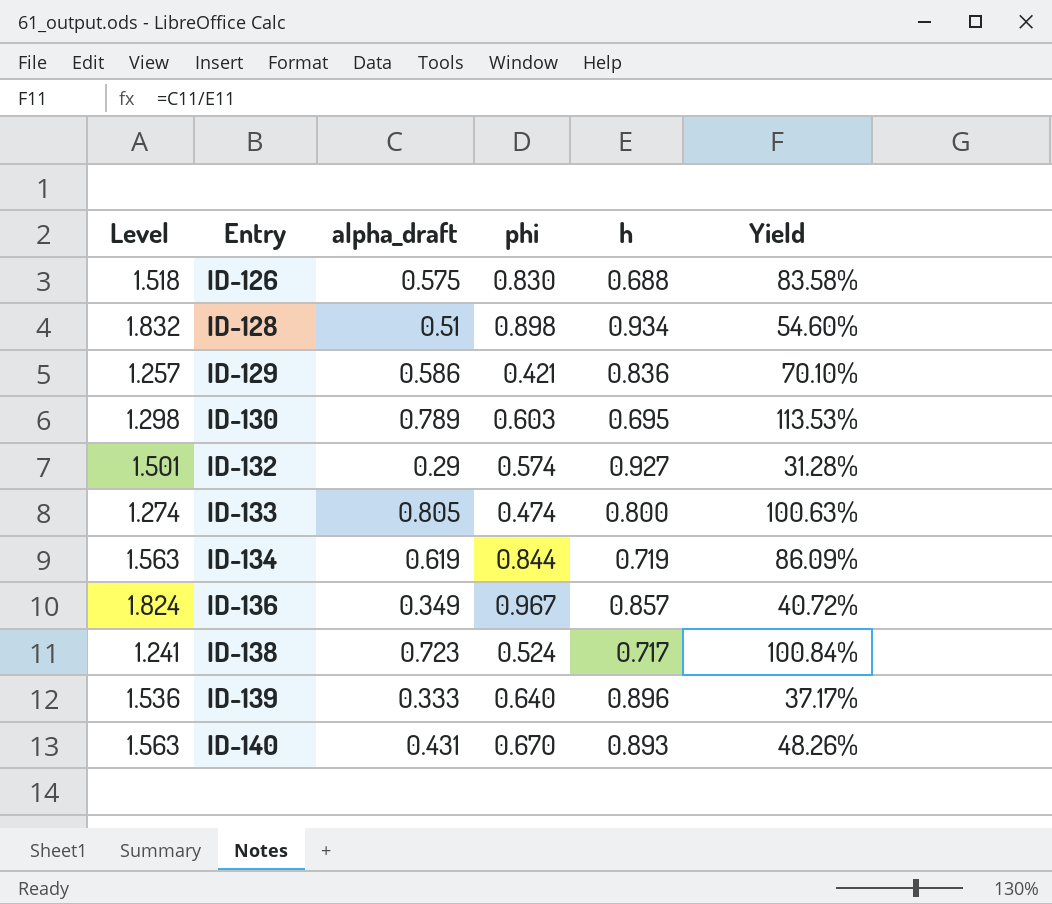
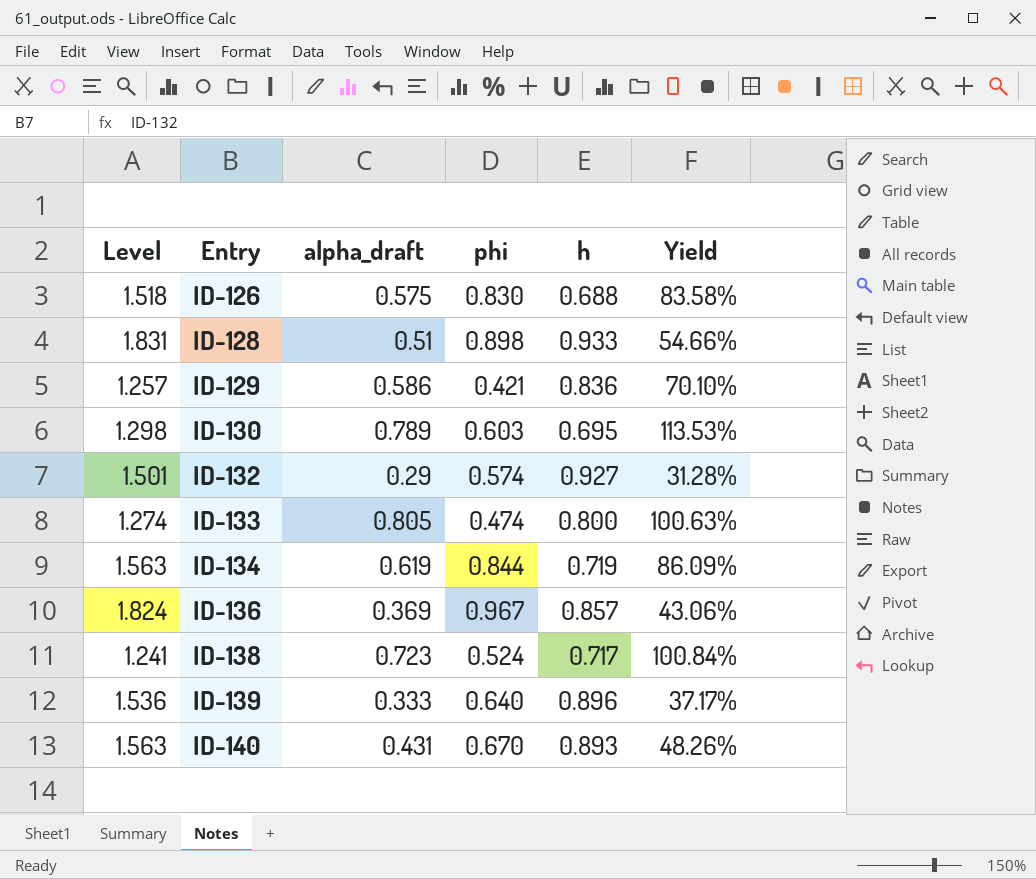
ID-128 | Level: 1.832 -> 1.831
ID-128 | h: 0.934 -> 0.933
ID-128 | Yield: 54.60% -> 54.66%
ID-136 | alpha_draft: 0.349 -> 0.369
ID-136 | Yield: 40.72% -> 43.06%

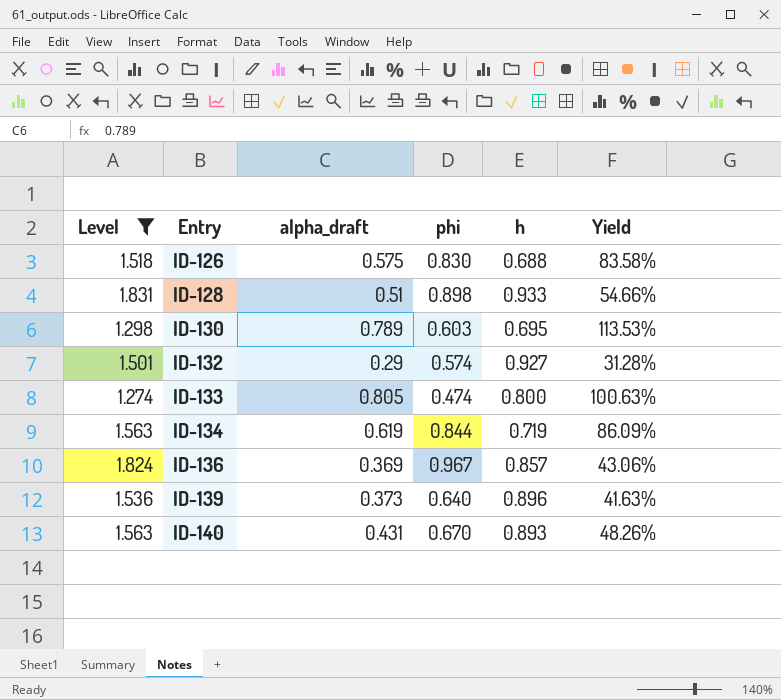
filter: none -> Level >= 1.274
ID-139 | alpha_draft: 0.333 -> 0.373
ID-139 | Yield: 37.17% -> 41.63%

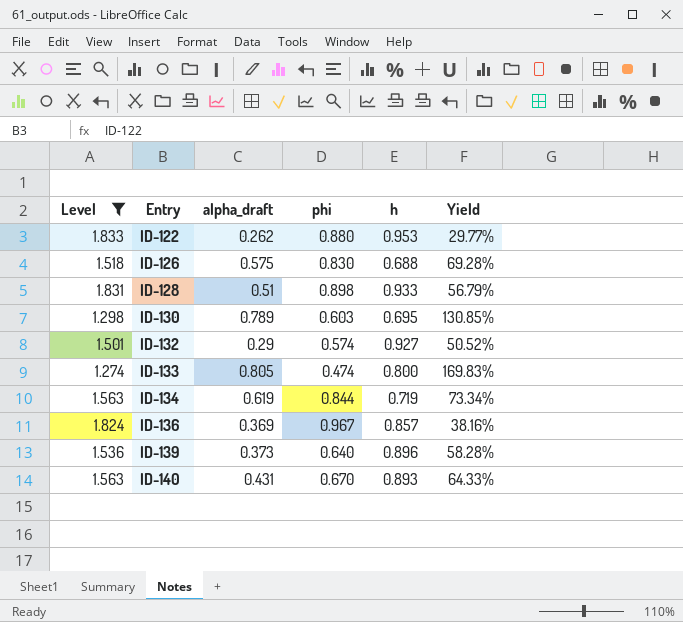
column Yield | formula: [alpha_draft] / [h] -> [alpha_draft] / [phi]
row ID-122: none -> 1.833 | 0.262 | 0.880 | 0.953 | 29.77%

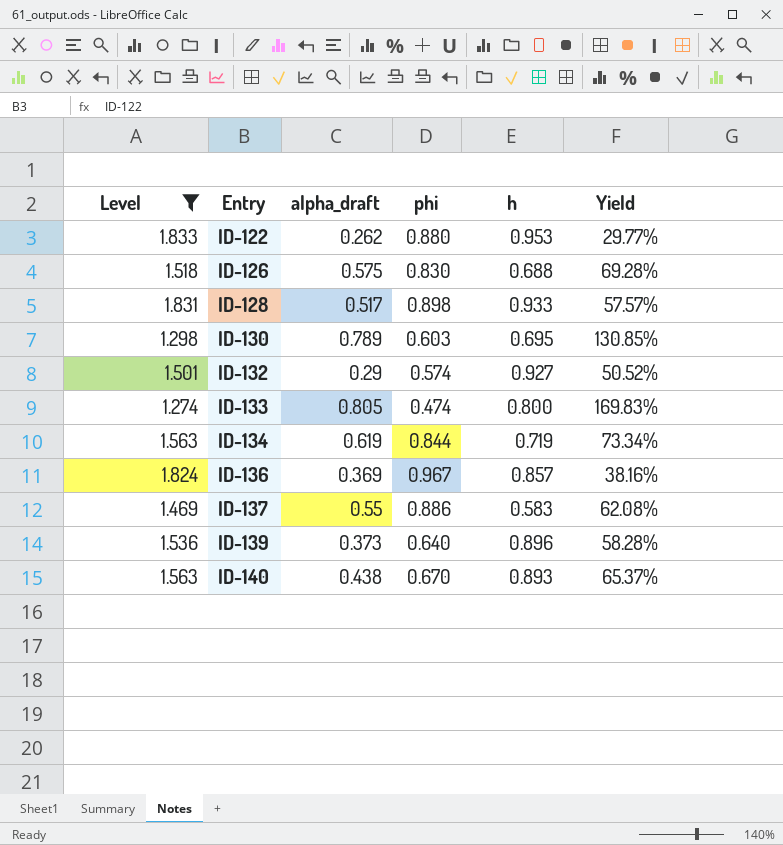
ID-128 | alpha_draft: 0.51 -> 0.517
ID-128 | Yield: 56.79% -> 57.57%
row ID-137: none -> 1.469 | 0.55 | 0.886 | 0.583 | 62.08%
ID-140 | alpha_draft: 0.431 -> 0.438
ID-140 | Yield: 64.33% -> 65.37%

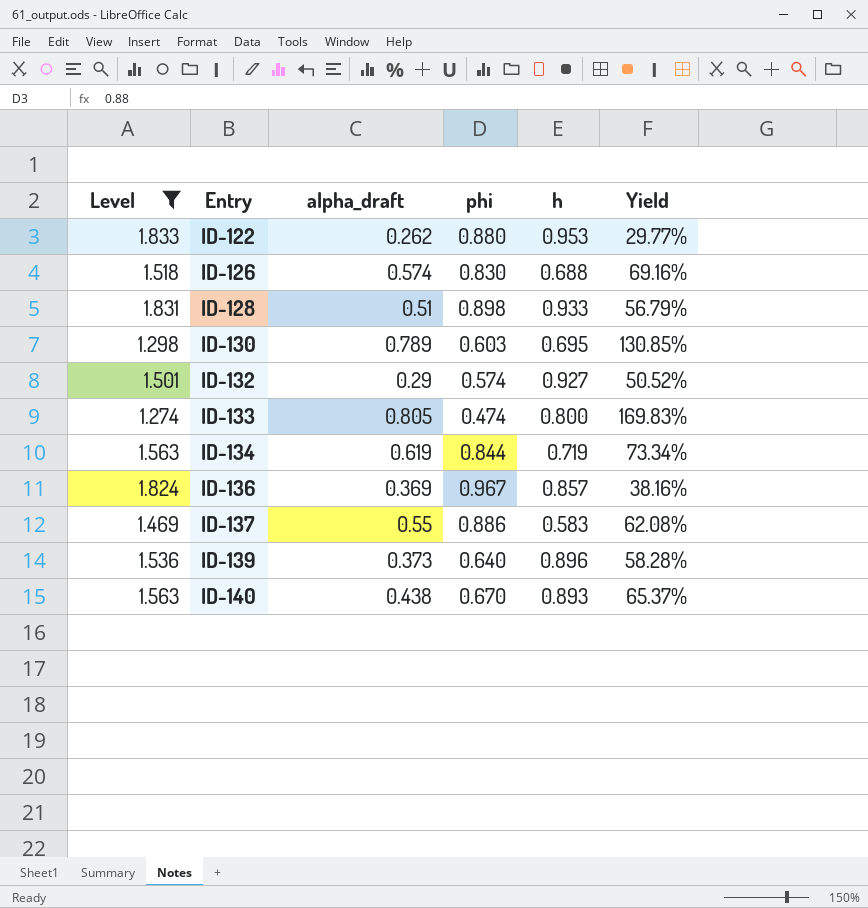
ID-126 | alpha_draft: 0.575 -> 0.574
ID-126 | Yield: 69.28% -> 69.16%
ID-128 | alpha_draft: 0.517 -> 0.51
ID-128 | Yield: 57.57% -> 56.79%

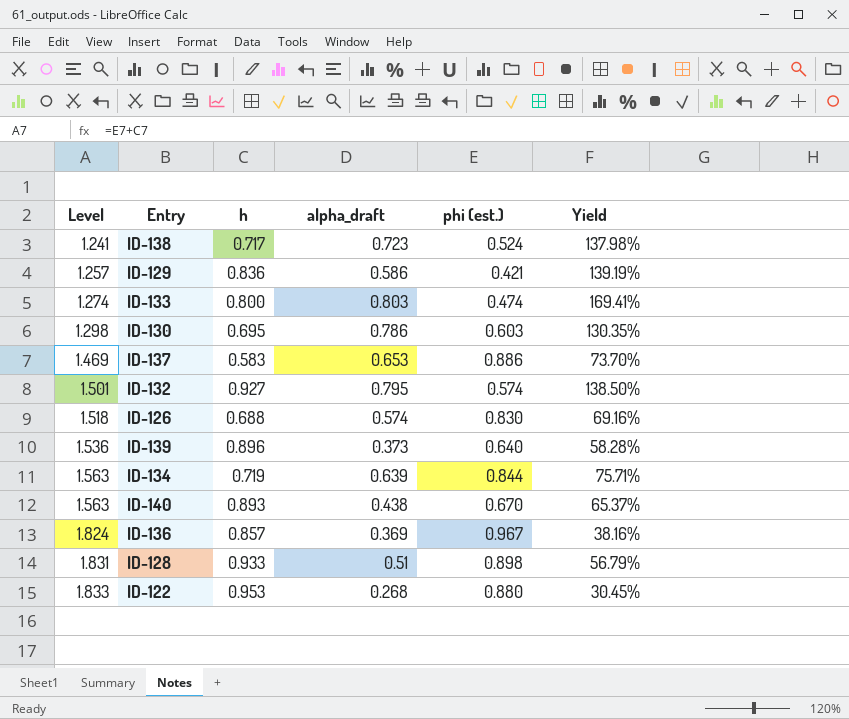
filter: Level >= 1.274 -> none
row order: Entry ascending -> Level ascending
column h | position: 5 -> 3
column name: phi -> phi (est.)
ID-133 | alpha_draft: 0.805 -> 0.803
ID-133 | Yield: 169.83% -> 169.41%
ID-130 | alpha_draft: 0.789 -> 0.786
ID-130 | Yield: 130.85% -> 130.35%
ID-137 | alpha_draft: 0.55 -> 0.653
ID-137 | Yield: 62.08% -> 73.70%
ID-132 | alpha_draft: 0.29 -> 0.795
ID-132 | Yield: 50.52% -> 138.50%
ID-134 | alpha_draft: 0.619 -> 0.639
ID-134 | Yield: 73.34% -> 75.71%
ID-122 | alpha_draft: 0.262 -> 0.268
ID-122 | Yield: 29.77% -> 30.45%

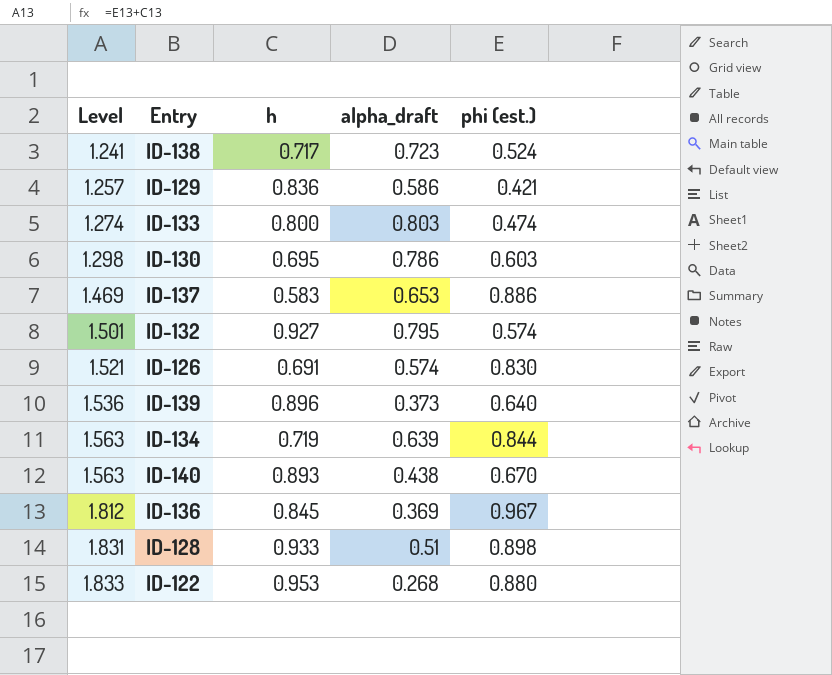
column Yield | formula: [alpha_draft] / [phi (est.)] -> none
ID-126 | Level: 1.518 -> 1.521
ID-126 | h: 0.688 -> 0.691
ID-136 | Level: 1.824 -> 1.812
ID-136 | h: 0.857 -> 0.845

